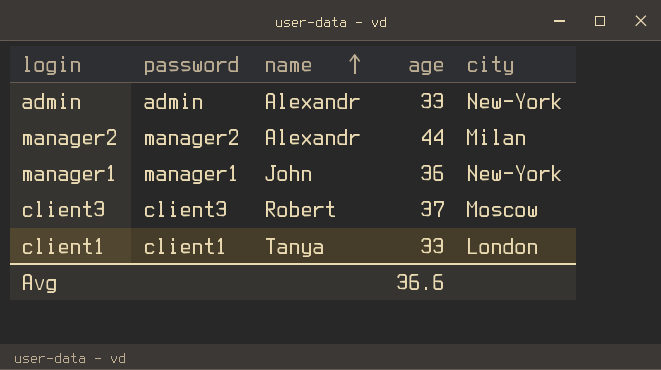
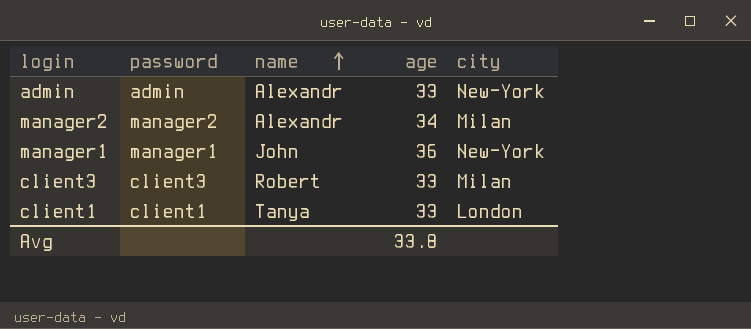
manager2 | age: 44 -> 34
client3 | age: 37 -> 33
client3 | city: Moscow -> Milan
Avg | age: 36.6 -> 33.8

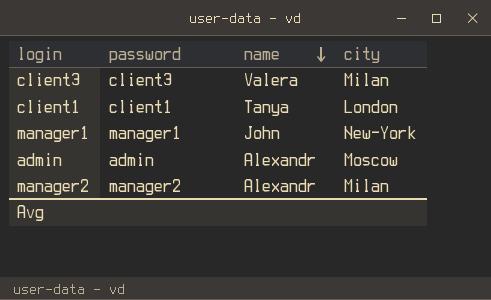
row order: name ascending -> name descending
column age | position: 4 -> none
client3 | name: Robert -> Valera
admin | city: New-York -> Moscow

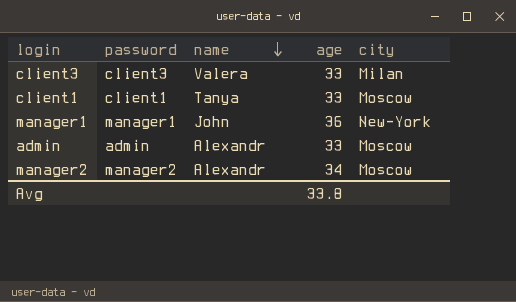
column age | position: none -> 4
client1 | city: London -> Moscow
manager2 | city: Milan -> Moscow

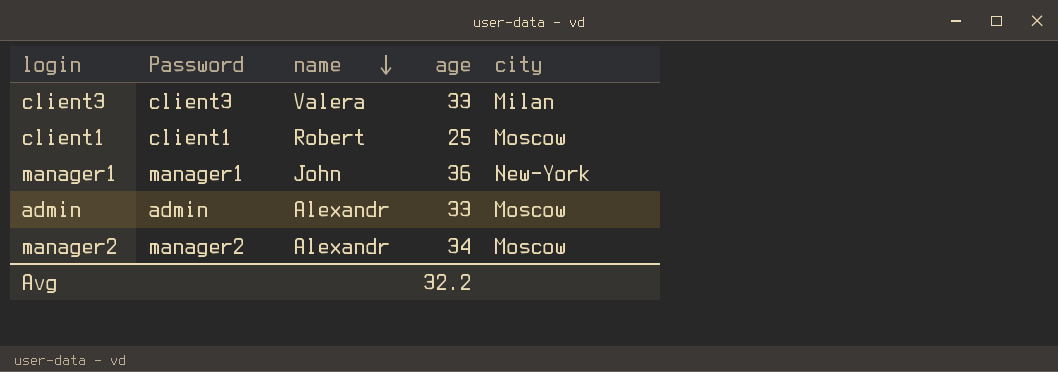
column name: password -> Password
client1 | name: Tanya -> Robert
client1 | age: 33 -> 25
Avg | age: 33.8 -> 32.2

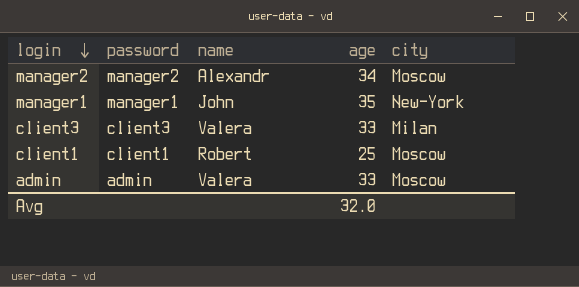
row order: name descending -> login descending
column name: Password -> password
manager1 | age: 36 -> 35
admin | name: Alexandr -> Valera
Avg | age: 32.2 -> 32.0

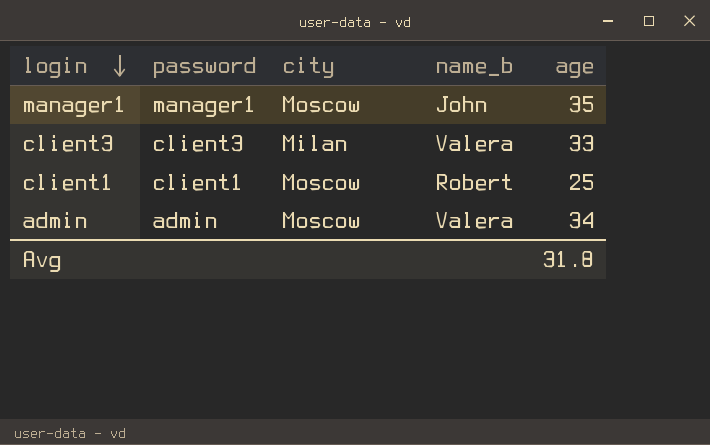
column city | position: 5 -> 3
column name: name -> name_b
row manager2: manager2 | Alexandr | 34 | Moscow -> none
manager1 | city: New-York -> Moscow
admin | age: 33 -> 34
Avg | age: 32.0 -> 31.8

